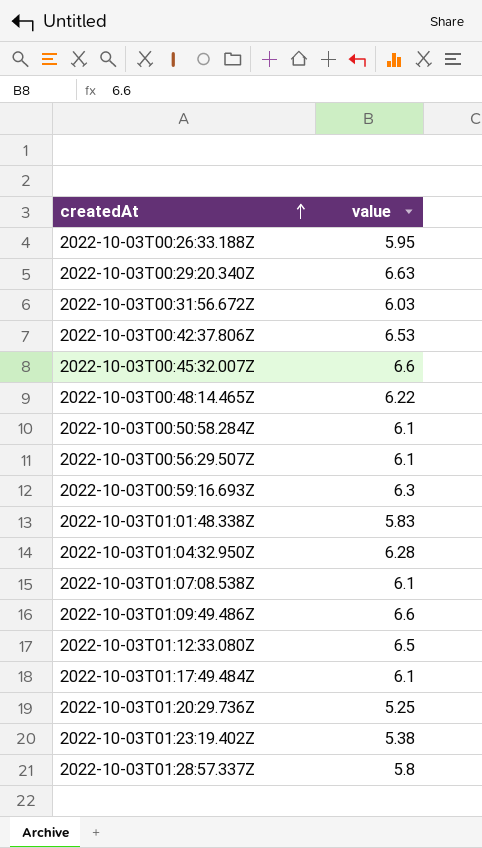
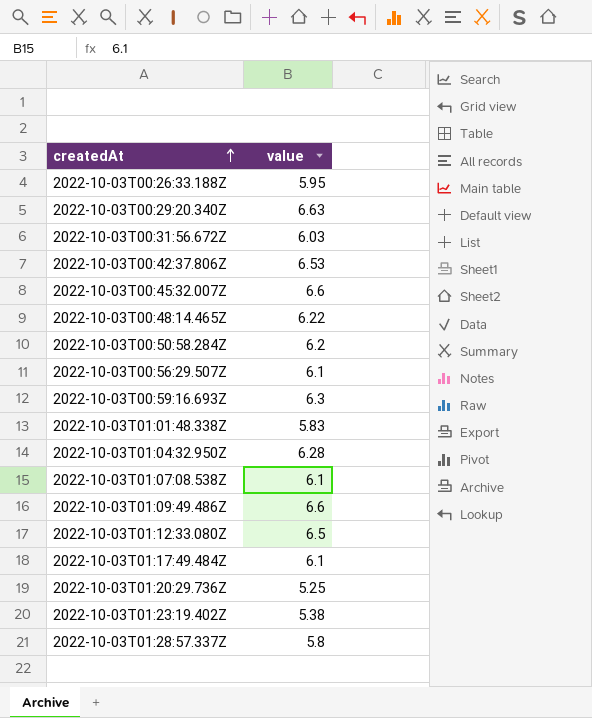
2022-10-03T00:50:58.284Z | value: 6.1 -> 6.2

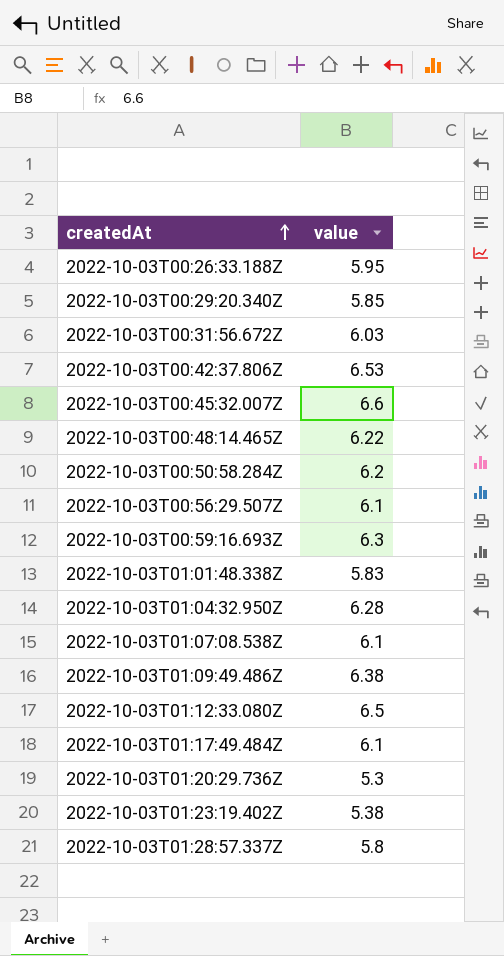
2022-10-03T00:29:20.340Z | value: 6.63 -> 5.85
2022-10-03T01:09:49.486Z | value: 6.6 -> 6.38
2022-10-03T01:20:29.736Z | value: 5.25 -> 5.3

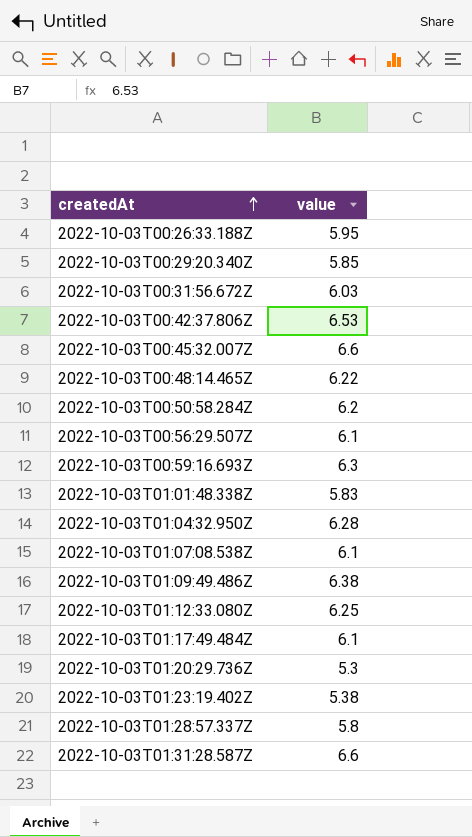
2022-10-03T01:12:33.080Z | value: 6.5 -> 6.25
row 2022-10-03T01:31:28.587Z: none -> 6.6

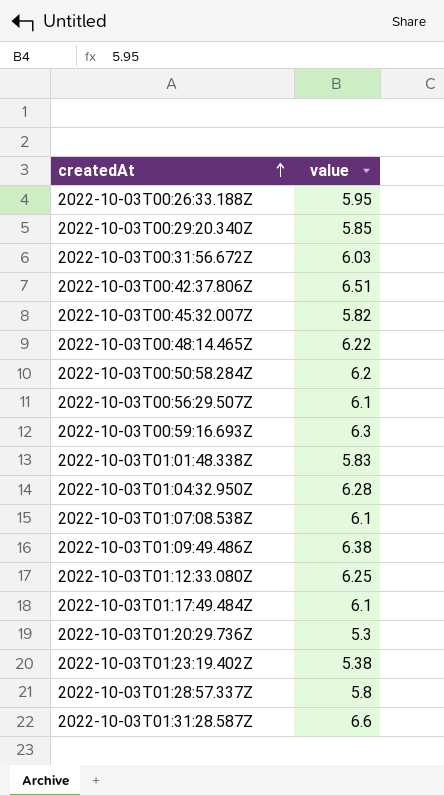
2022-10-03T00:42:37.806Z | value: 6.53 -> 6.51
2022-10-03T00:45:32.007Z | value: 6.6 -> 5.82

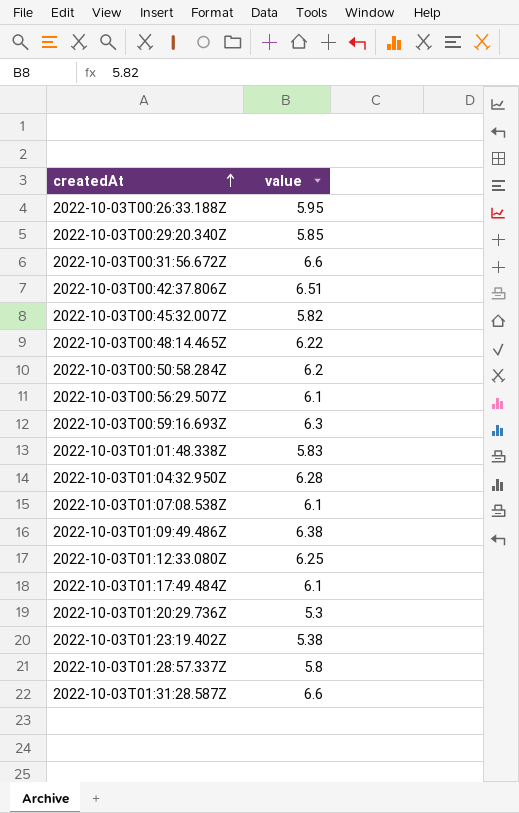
2022-10-03T00:31:56.672Z | value: 6.03 -> 6.6

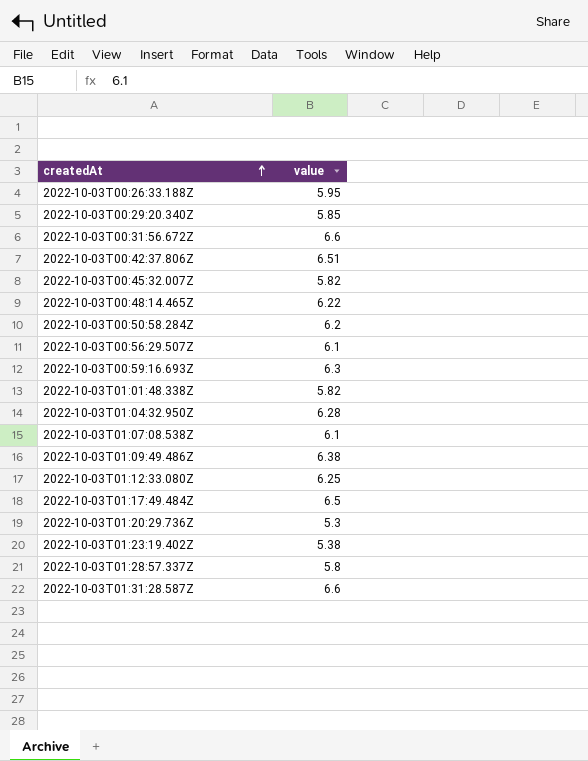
2022-10-03T01:01:48.338Z | value: 5.83 -> 5.82
2022-10-03T01:17:49.484Z | value: 6.1 -> 6.5

